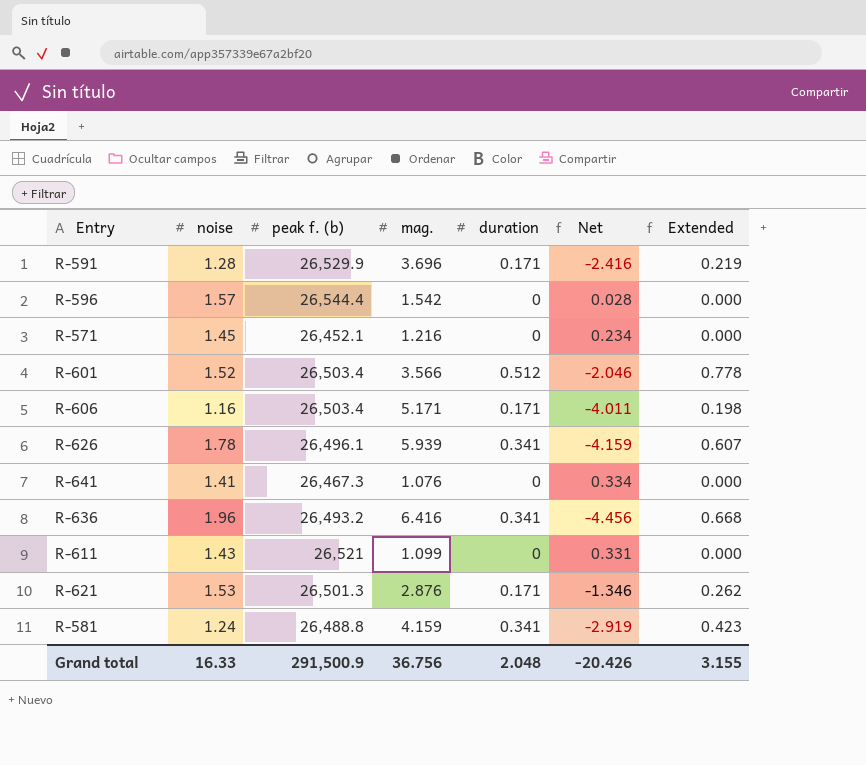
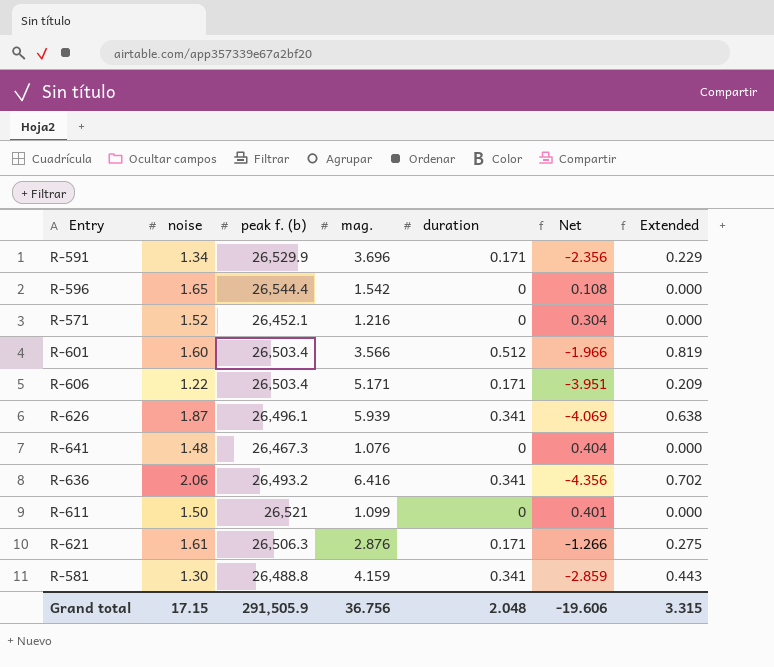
R-591 | noise: 1.28 -> 1.34
R-591 | Net: -2.416 -> -2.356
R-591 | Extended: 0.219 -> 0.229
R-596 | noise: 1.57 -> 1.65
R-596 | Net: 0.028 -> 0.108
R-571 | noise: 1.45 -> 1.52
R-571 | Net: 0.234 -> 0.304
R-601 | noise: 1.52 -> 1.60
R-601 | Net: -2.046 -> -1.966
R-601 | Extended: 0.778 -> 0.819
R-606 | noise: 1.16 -> 1.22
R-606 | Net: -4.011 -> -3.951
R-606 | Extended: 0.198 -> 0.209
R-626 | noise: 1.78 -> 1.87
R-626 | Net: -4.159 -> -4.069
R-626 | Extended: 0.607 -> 0.638
R-641 | noise: 1.41 -> 1.48
R-641 | Net: 0.334 -> 0.404
R-636 | noise: 1.96 -> 2.06
R-636 | Net: -4.456 -> -4.356
R-636 | Extended: 0.668 -> 0.702
R-611 | noise: 1.43 -> 1.50
R-611 | Net: 0.331 -> 0.401
R-621 | noise: 1.53 -> 1.61
R-621 | peak f. (b): 26,501.3 -> 26,506.3
R-621 | Net: -1.346 -> -1.266
R-621 | Extended: 0.262 -> 0.275
R-581 | noise: 1.24 -> 1.30
R-581 | Net: -2.919 -> -2.859
R-581 | Extended: 0.423 -> 0.443
Grand total | noise: 16.33 -> 17.15
Grand total | peak f. (b): 291,500.9 -> 291,505.9
Grand total | Net: -20.426 -> -19.606
Grand total | Extended: 3.155 -> 3.315

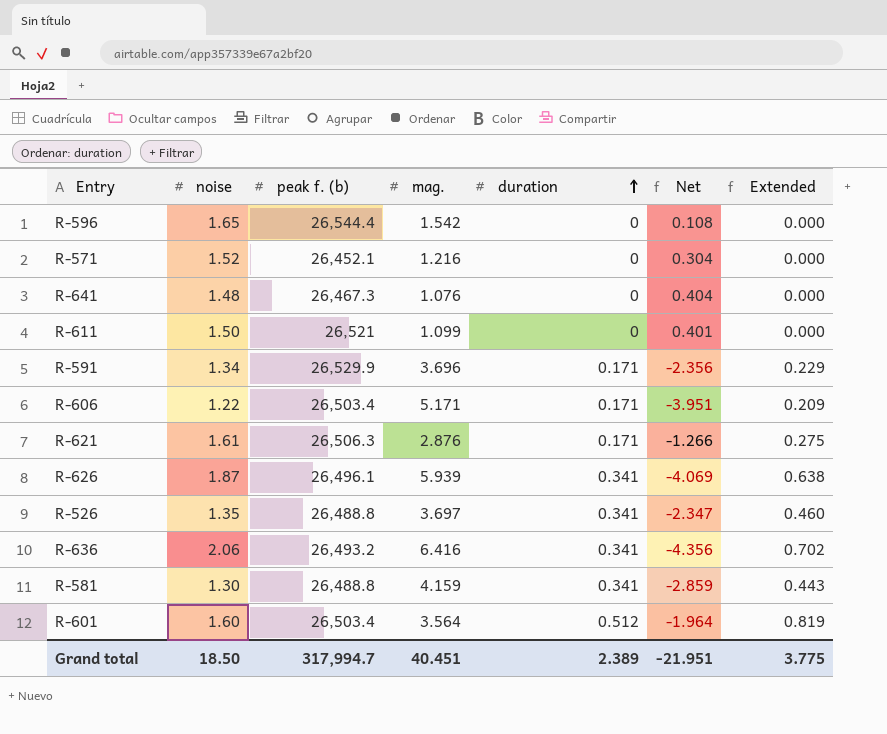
row order: none -> duration ascending
row R-526: none -> 1.35 | 26,488.8 | 3.697 | 0.341 | -2.347 | 0.460
R-601 | mag.: 3.566 -> 3.564
R-601 | Net: -1.966 -> -1.964
Grand total | noise: 17.15 -> 18.50
Grand total | peak f. (b): 291,505.9 -> 317,994.7
Grand total | mag.: 36.756 -> 40.451
Grand total | duration: 2.048 -> 2.389
Grand total | Net: -19.606 -> -21.951
Grand total | Extended: 3.315 -> 3.775

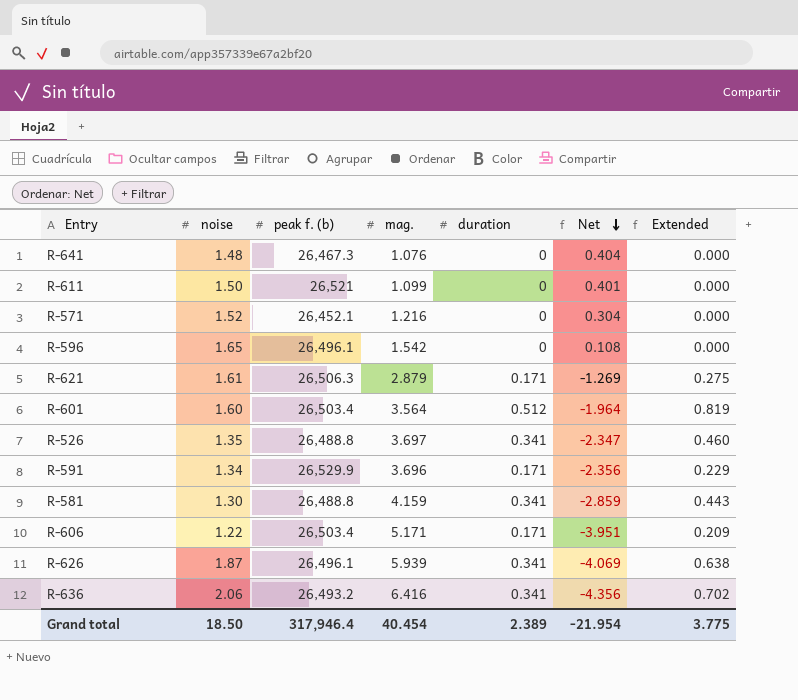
row order: duration ascending -> Net descending
R-596 | peak f. (b): 26,544.4 -> 26,496.1
R-621 | mag.: 2.876 -> 2.879
R-621 | Net: -1.266 -> -1.269
Grand total | peak f. (b): 317,994.7 -> 317,946.4
Grand total | mag.: 40.451 -> 40.454
Grand total | Net: -21.951 -> -21.954

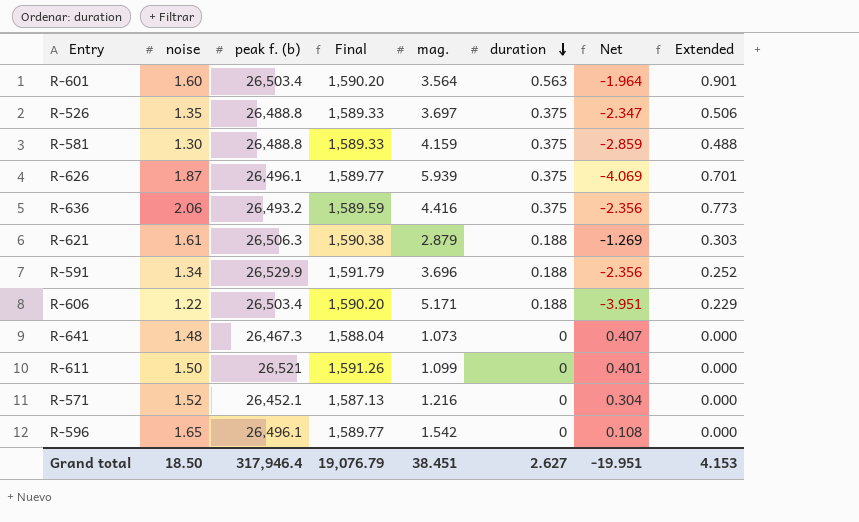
row order: Net descending -> duration descending
column Final | formula: none -> [peak f. (b)] * 0.06
R-601 | duration: 0.512 -> 0.563
R-601 | Extended: 0.819 -> 0.901
R-526 | duration: 0.341 -> 0.375
R-526 | Extended: 0.460 -> 0.506
R-581 | duration: 0.341 -> 0.375
R-581 | Extended: 0.443 -> 0.488
R-626 | duration: 0.341 -> 0.375
R-626 | Extended: 0.638 -> 0.701
R-636 | mag.: 6.416 -> 4.416
R-636 | duration: 0.341 -> 0.375
R-636 | Net: -4.356 -> -2.356
R-636 | Extended: 0.702 -> 0.773
R-621 | duration: 0.171 -> 0.188
R-621 | Extended: 0.275 -> 0.303
R-591 | duration: 0.171 -> 0.188
R-591 | Extended: 0.229 -> 0.252
R-606 | duration: 0.171 -> 0.188
R-606 | Extended: 0.209 -> 0.229
R-641 | mag.: 1.076 -> 1.073
R-641 | Net: 0.404 -> 0.407
Grand total | mag.: 40.454 -> 38.451
Grand total | duration: 2.389 -> 2.627
Grand total | Net: -21.954 -> -19.951
Grand total | Extended: 3.775 -> 4.153

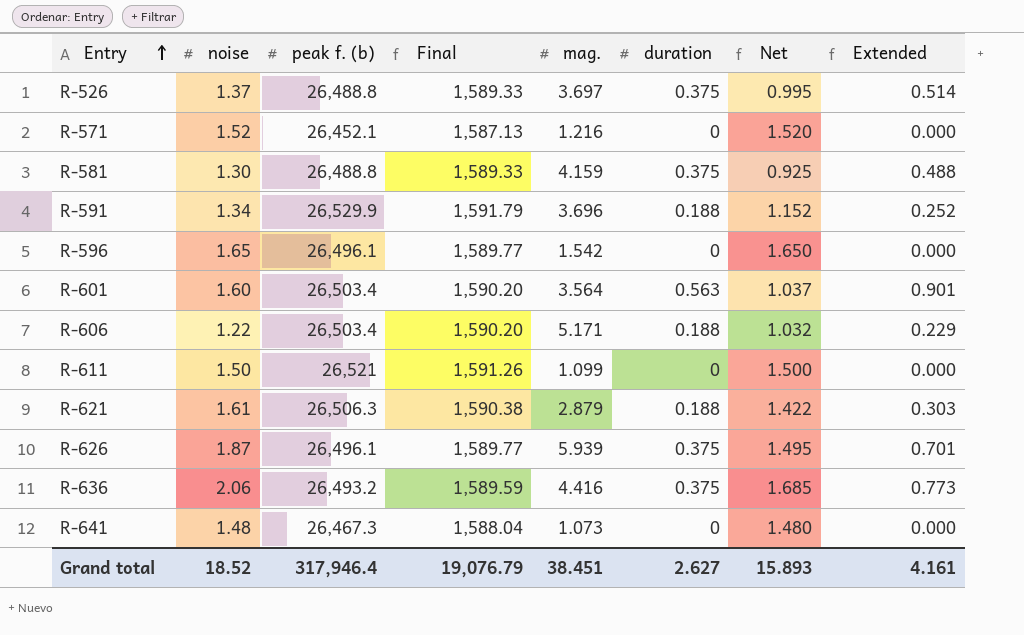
row order: duration descending -> Entry ascending
column Net | formula: [noise] - [mag.] -> [noise] - [duration]
R-526 | noise: 1.35 -> 1.37
R-526 | Extended: 0.506 -> 0.514
Grand total | noise: 18.50 -> 18.52
Grand total | Net: -19.951 -> 15.893
Grand total | Extended: 4.153 -> 4.161

